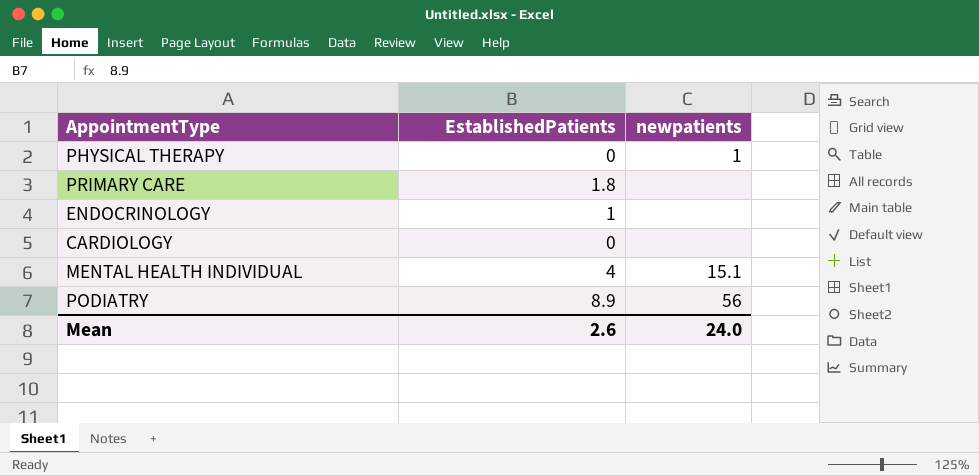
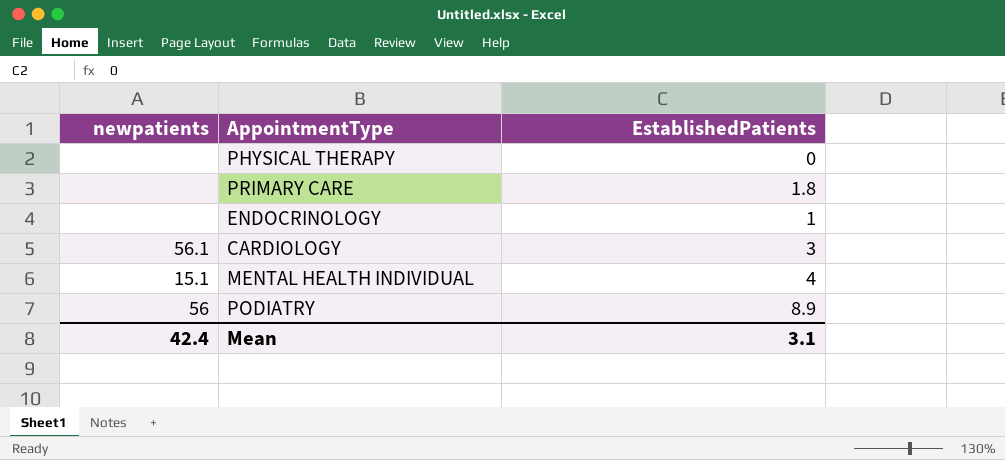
column newpatients | position: 3 -> 1
PHYSICAL THERAPY | newpatients: 1 -> none
CARDIOLOGY | newpatients: none -> 56.1
CARDIOLOGY | EstablishedPatients: 0 -> 3
Mean | newpatients: 24.0 -> 42.4
Mean | EstablishedPatients: 2.6 -> 3.1

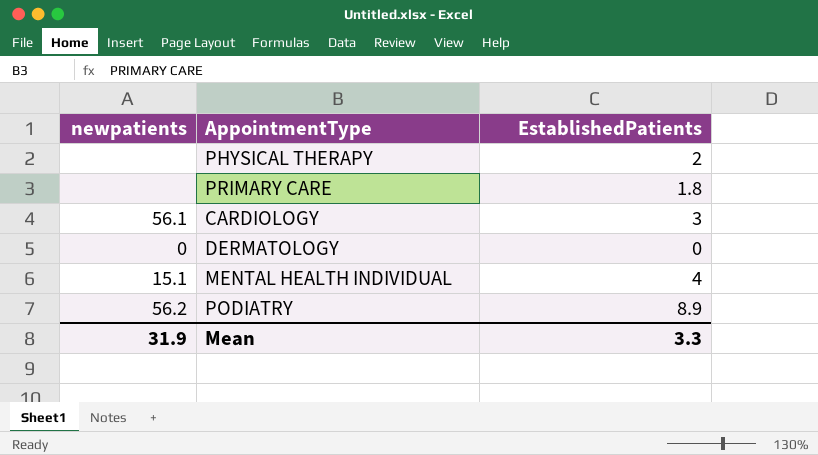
row ENDOCRINOLOGY: none | 1 -> none
PHYSICAL THERAPY | EstablishedPatients: 0 -> 2
row DERMATOLOGY: none -> 0 | 0
PODIATRY | newpatients: 56 -> 56.2
Mean | newpatients: 42.4 -> 31.9
Mean | EstablishedPatients: 3.1 -> 3.3

